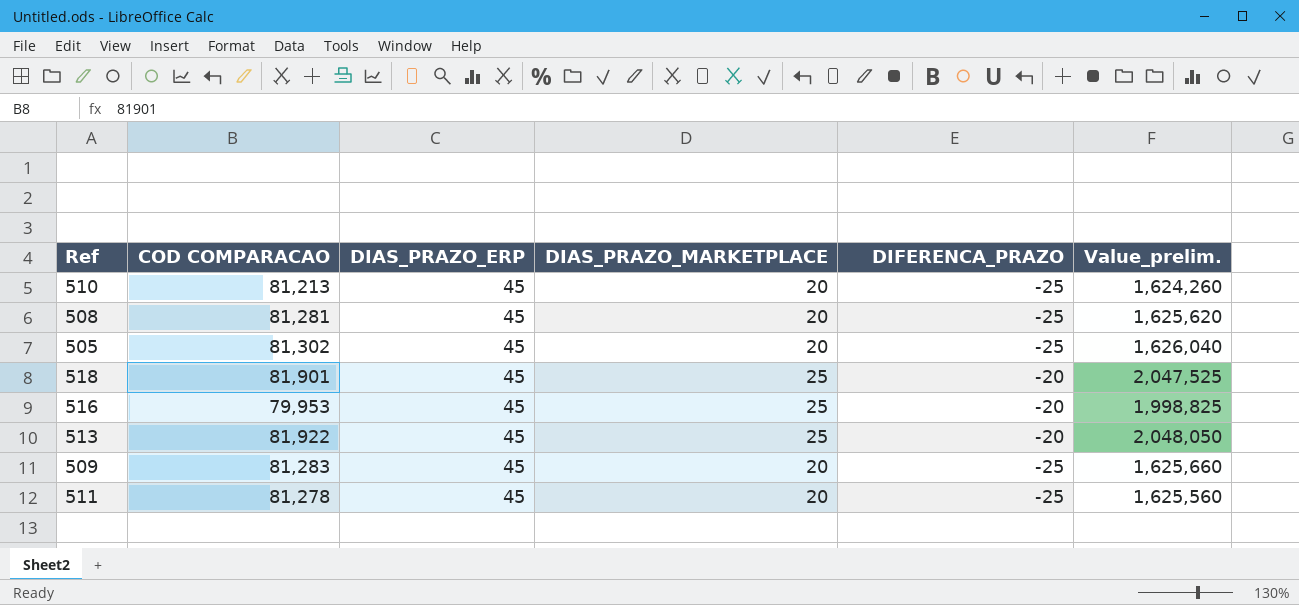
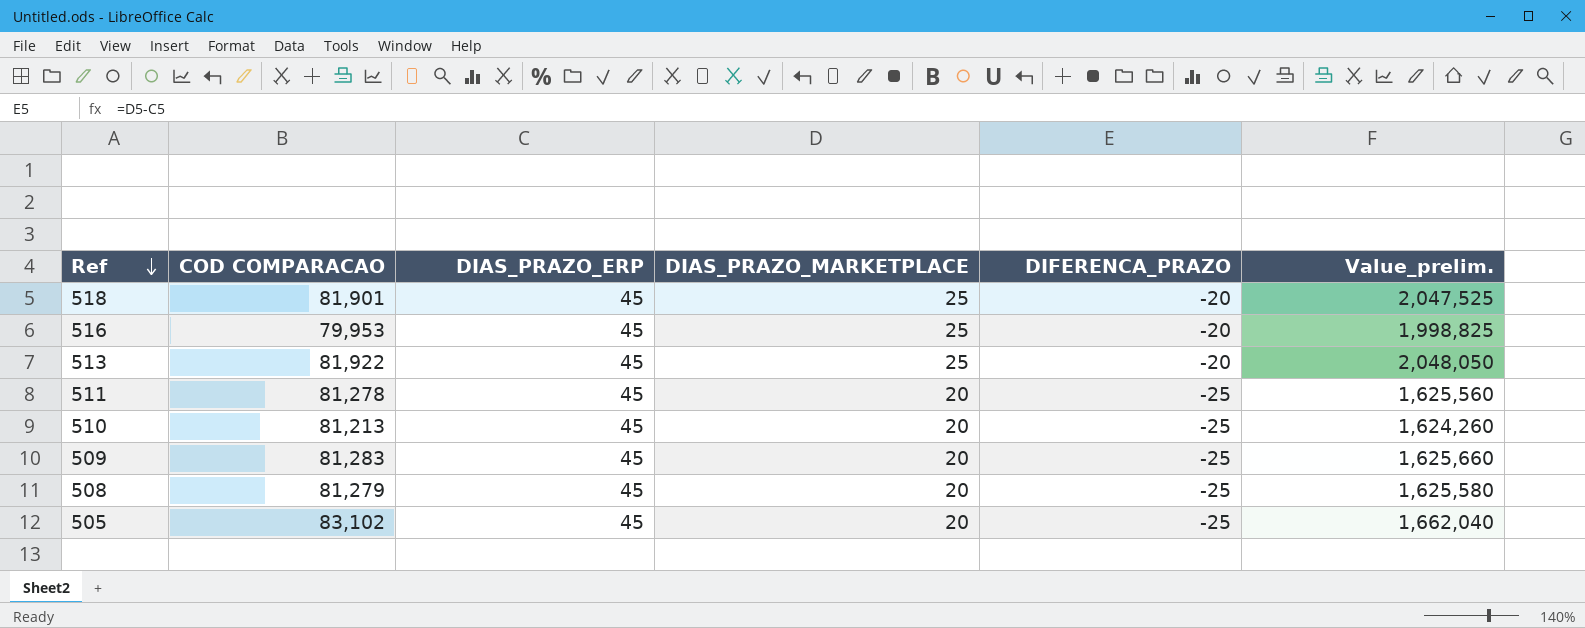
row order: none -> Ref descending
508 | COD COMPARACAO: 81,281 -> 81,279
508 | Value_prelim.: 1,625,620 -> 1,625,580
505 | COD COMPARACAO: 81,302 -> 83,102
505 | Value_prelim.: 1,626,040 -> 1,662,040

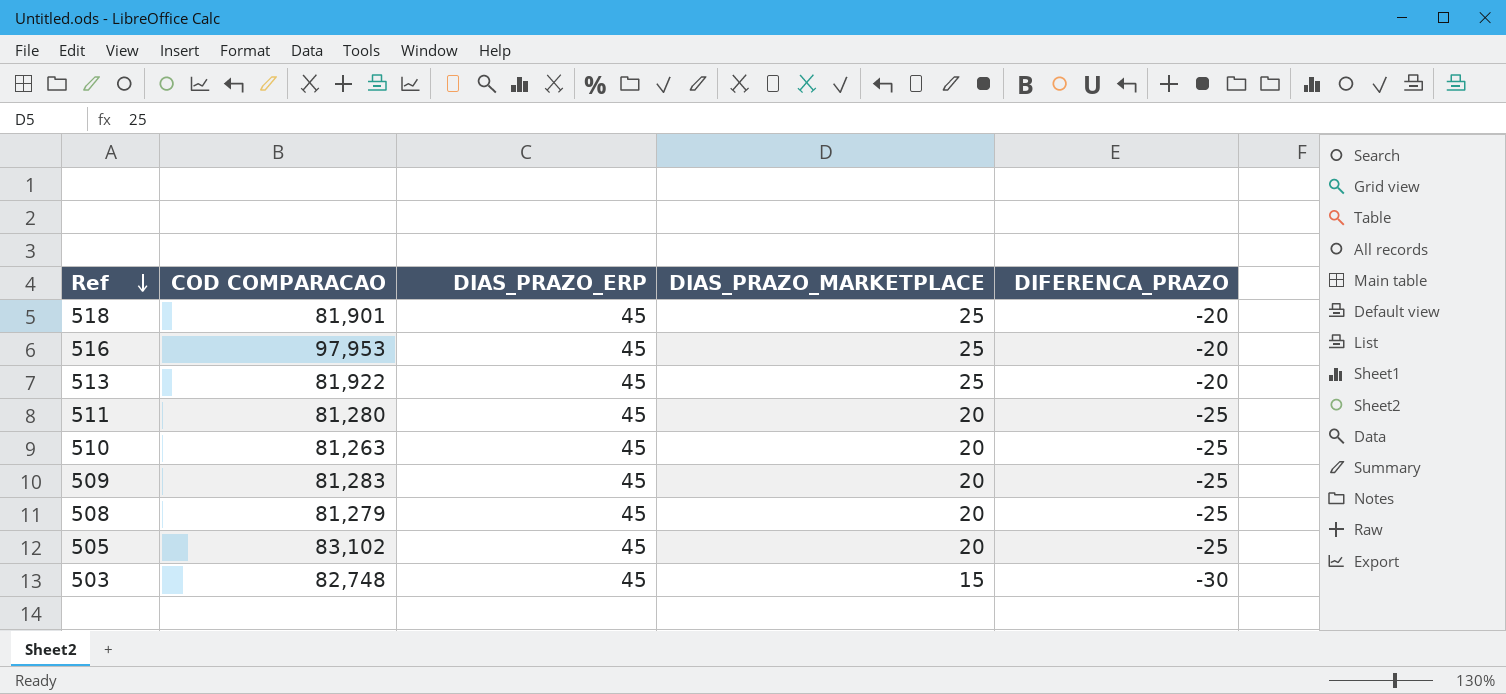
column Value_prelim. | formula: [COD COMPARACAO] * [DIAS_PRAZO_MARKETPLACE] -> none
516 | COD COMPARACAO: 79,953 -> 97,953
511 | COD COMPARACAO: 81,278 -> 81,280
510 | COD COMPARACAO: 81,213 -> 81,263
row 503: none -> 82,748 | 45 | 15 | -30

